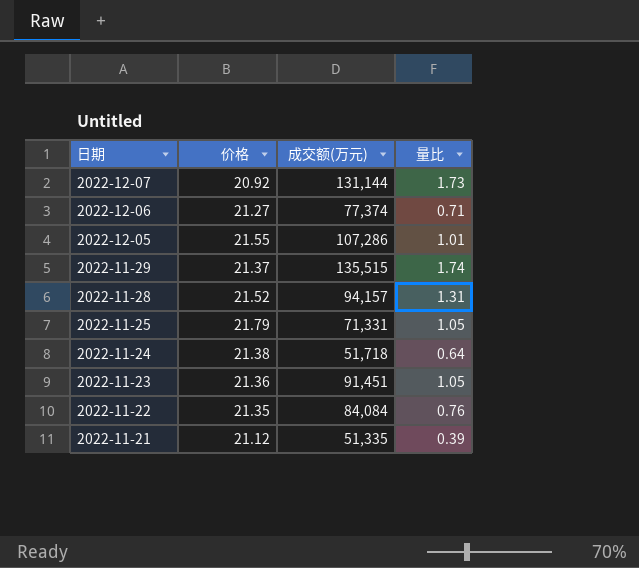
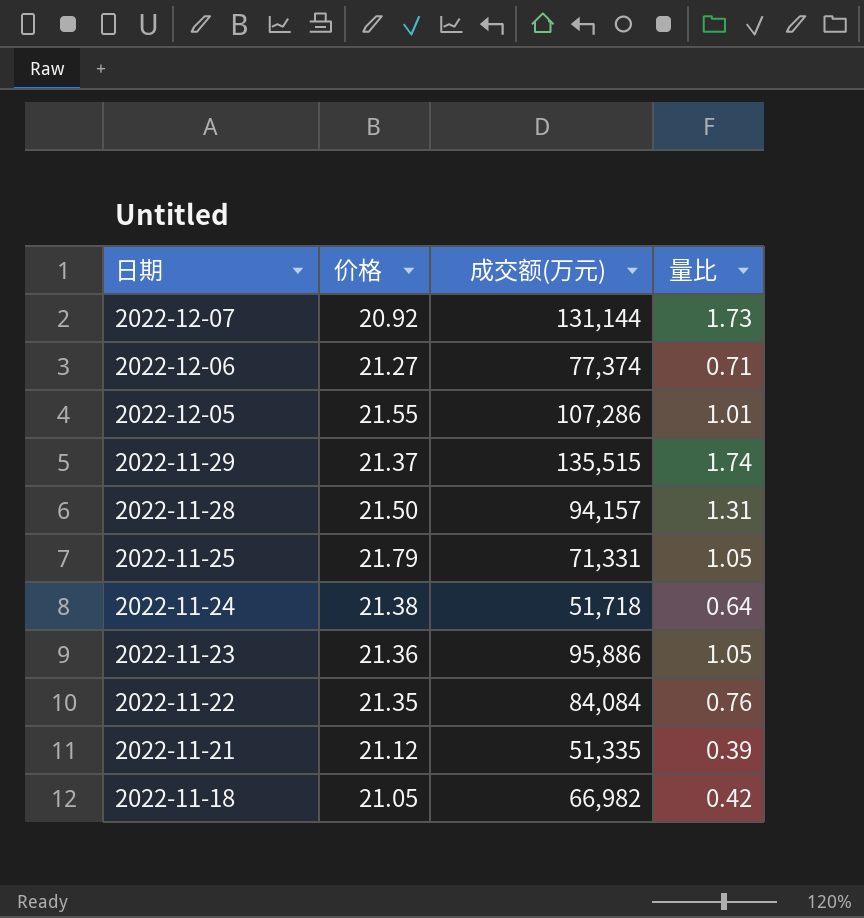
2022-11-28 | 价格: 21.52 -> 21.50
2022-11-23 | 成交额(万元): 91,451 -> 95,886
row 2022-11-18: none -> 21.05 | 66,982 | 0.42

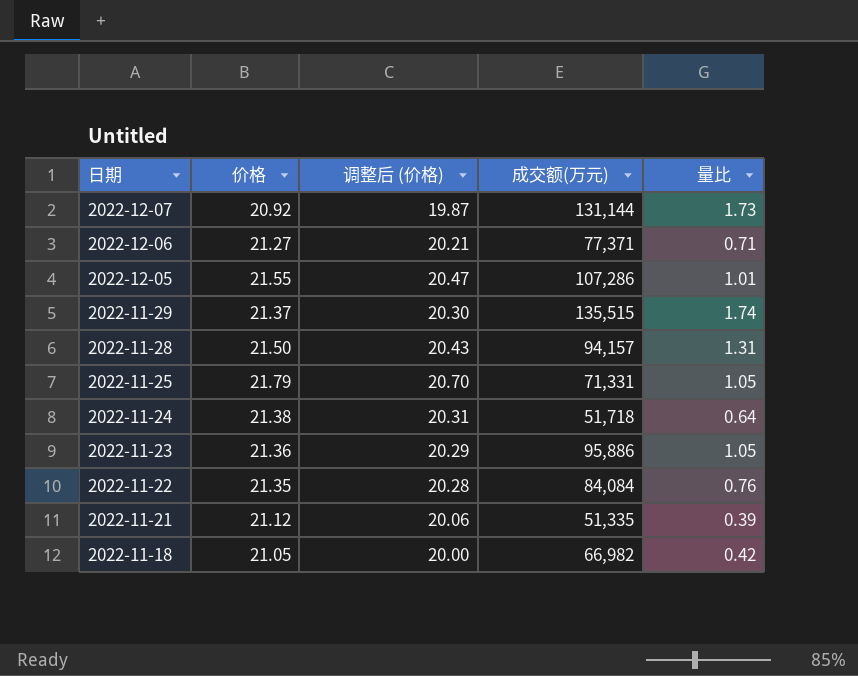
column 调整后 (价格) | formula: none -> [价格] * 0.95
2022-12-06 | 成交额(万元): 77,374 -> 77,371

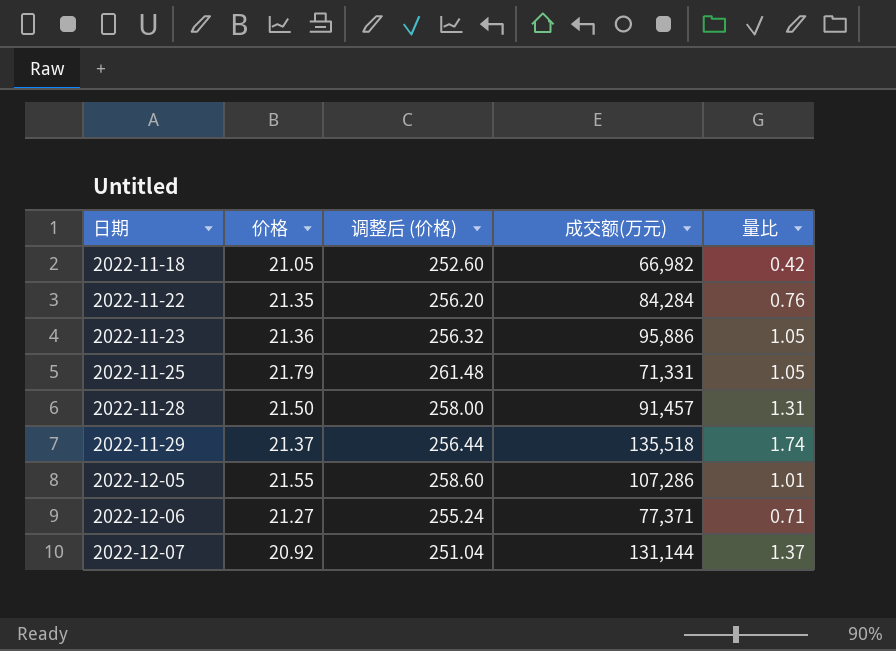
row order: 日期 descending -> 日期 ascending
column 调整后 (价格) | formula: [价格] * 0.95 -> [价格] * 12
row 2022-11-24: 21.38 | 20.31 | 51,718 | 0.64 -> none
row 2022-11-21: 21.12 | 20.06 | 51,335 | 0.39 -> none
2022-11-22 | 成交额(万元): 84,084 -> 84,284
2022-11-28 | 成交额(万元): 94,157 -> 91,457
2022-11-29 | 成交额(万元): 135,515 -> 135,518
2022-12-07 | 量比: 1.73 -> 1.37

